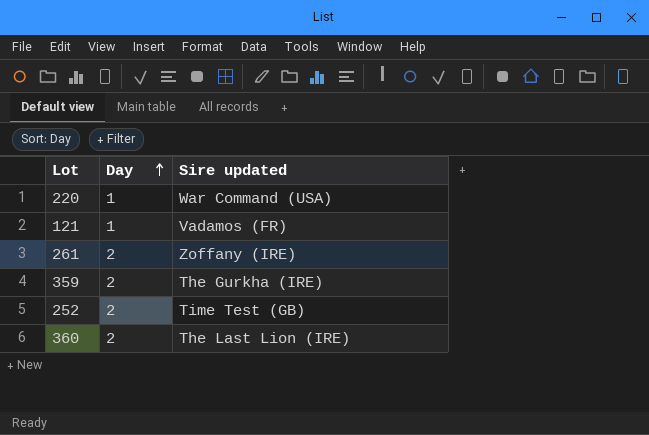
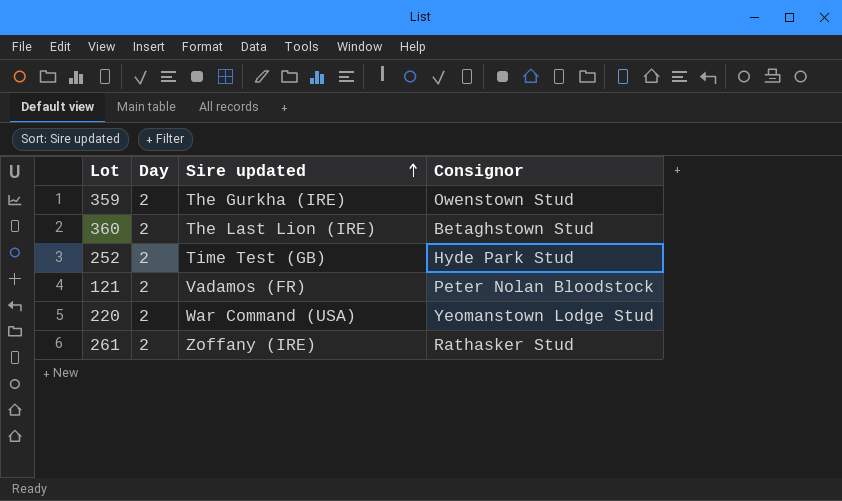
row order: Day ascending -> Sire updated ascending
column Consignor | position: none -> 4
121 | Day: 1 -> 2
220 | Day: 1 -> 2

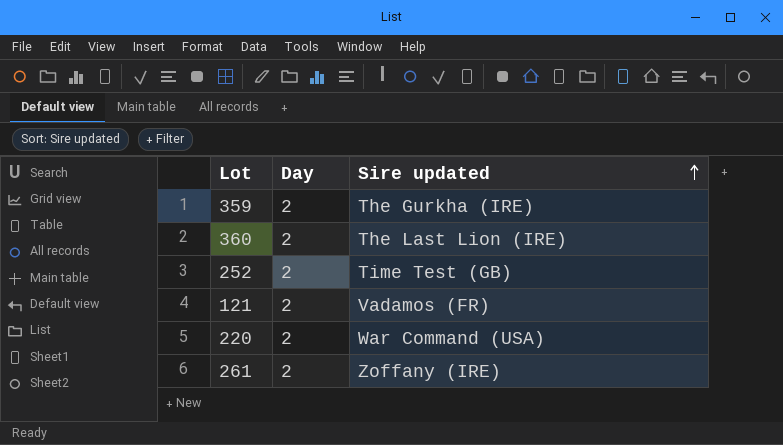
column Consignor | position: 4 -> none

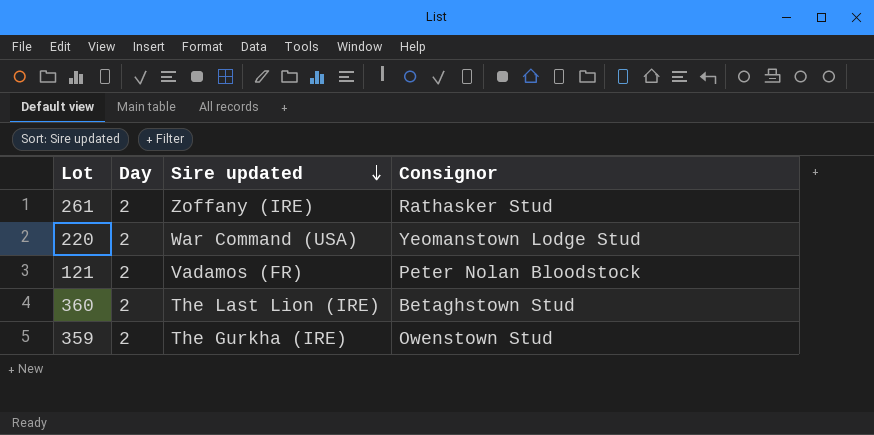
row order: Sire updated ascending -> Sire updated descending
column Consignor | position: none -> 4
row 252: 2 | Time Test (GB) -> none

